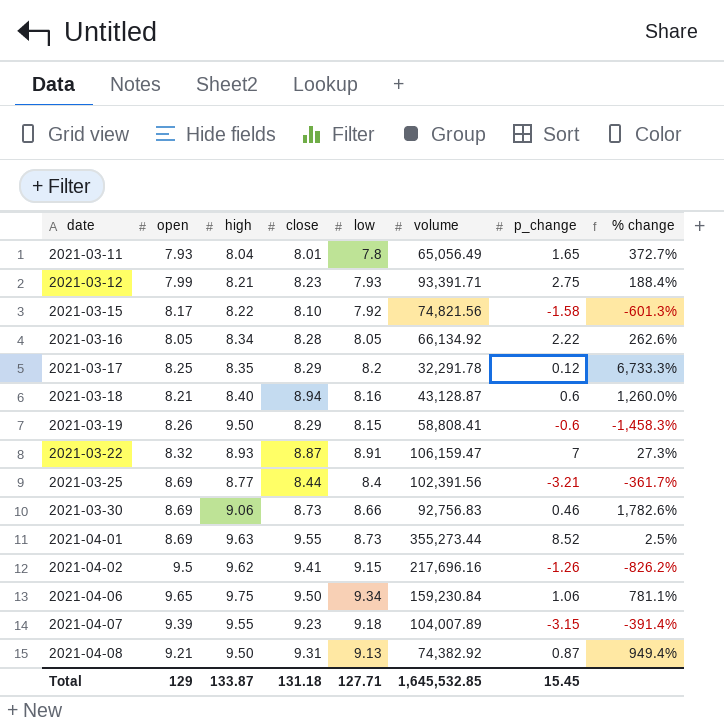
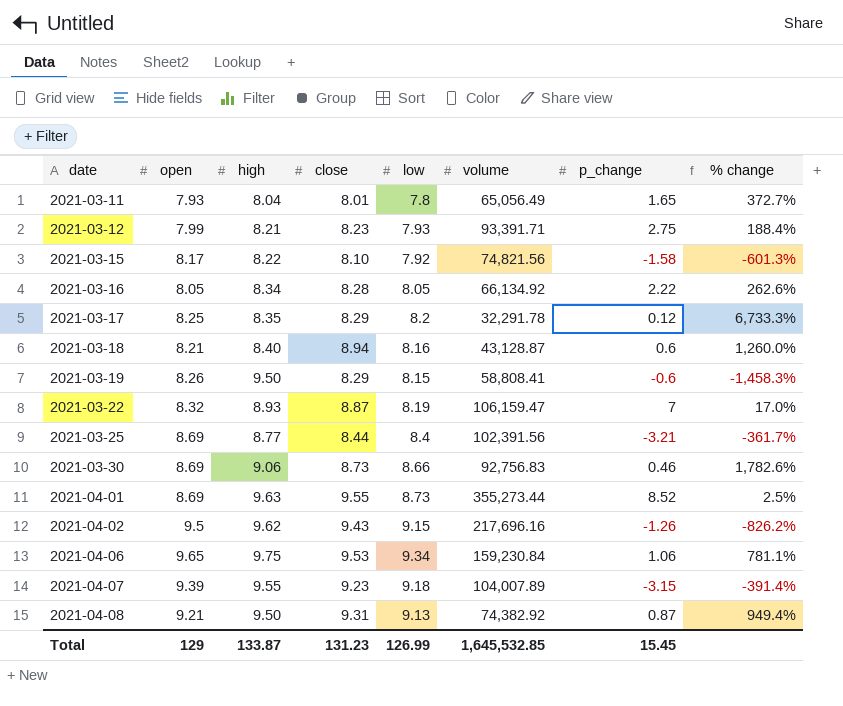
2021-03-22 | low: 8.91 -> 8.19
2021-03-22 | % change: 27.3% -> 17.0%
2021-04-02 | close: 9.41 -> 9.43
2021-04-06 | close: 9.50 -> 9.53
Total | close: 131.18 -> 131.23
Total | low: 127.71 -> 126.99

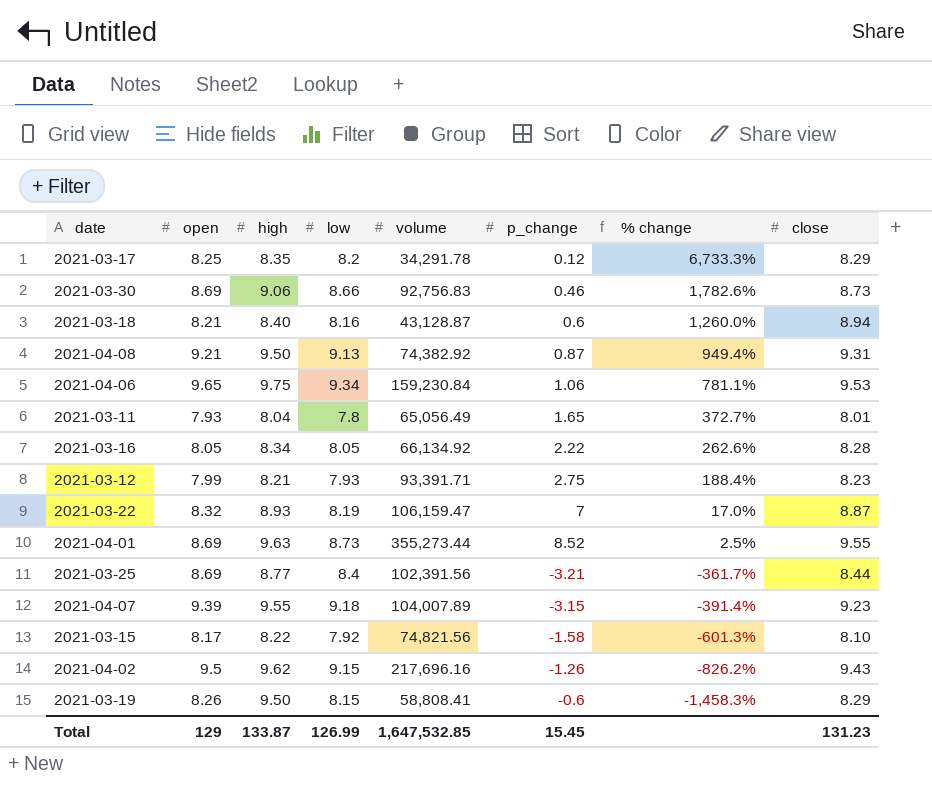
row order: date ascending -> % change descending
column close | position: 4 -> 8
2021-03-17 | volume: 32,291.78 -> 34,291.78
Total | volume: 1,645,532.85 -> 1,647,532.85

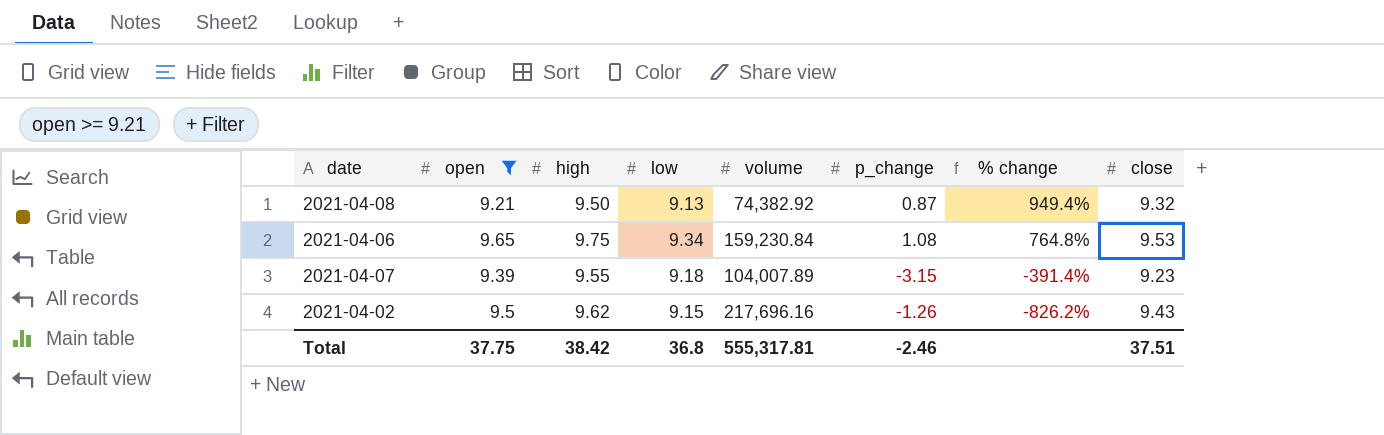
filter: none -> open >= 9.21
2021-04-08 | close: 9.31 -> 9.32
2021-04-06 | p_change: 1.06 -> 1.08
2021-04-06 | % change: 781.1% -> 764.8%
Total | open: 129 -> 37.75
Total | high: 133.87 -> 38.42
Total | low: 126.99 -> 36.8
Total | volume: 1,647,532.85 -> 555,317.81
Total | p_change: 15.45 -> -2.46
Total | close: 131.23 -> 37.51

